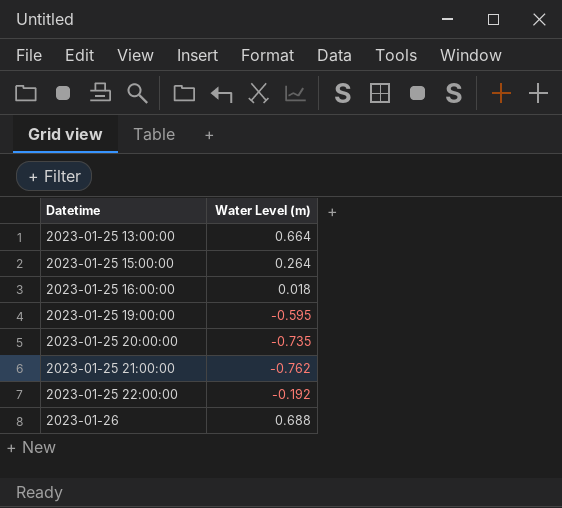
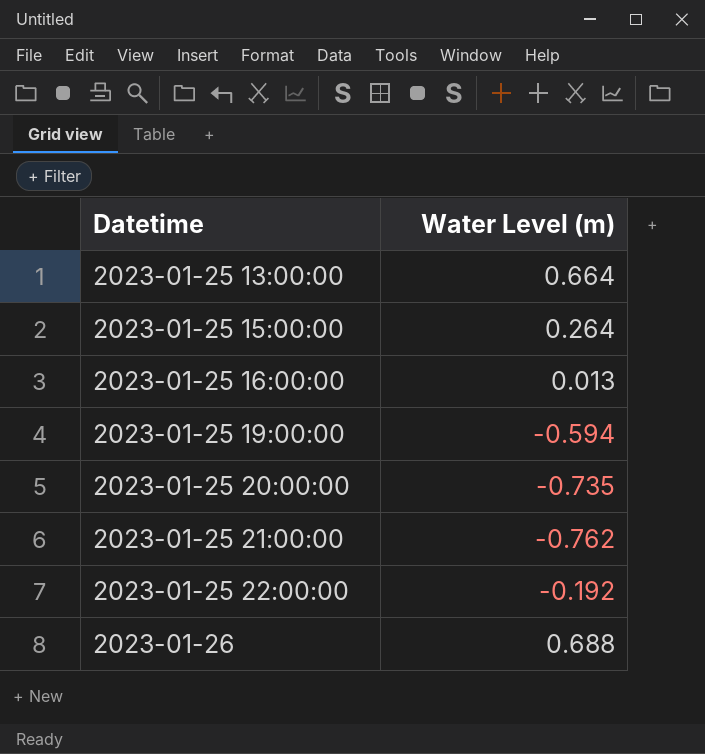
2023-01-25 16:00:00 | Water Level (m): 0.018 -> 0.013
2023-01-25 19:00:00 | Water Level (m): -0.595 -> -0.594

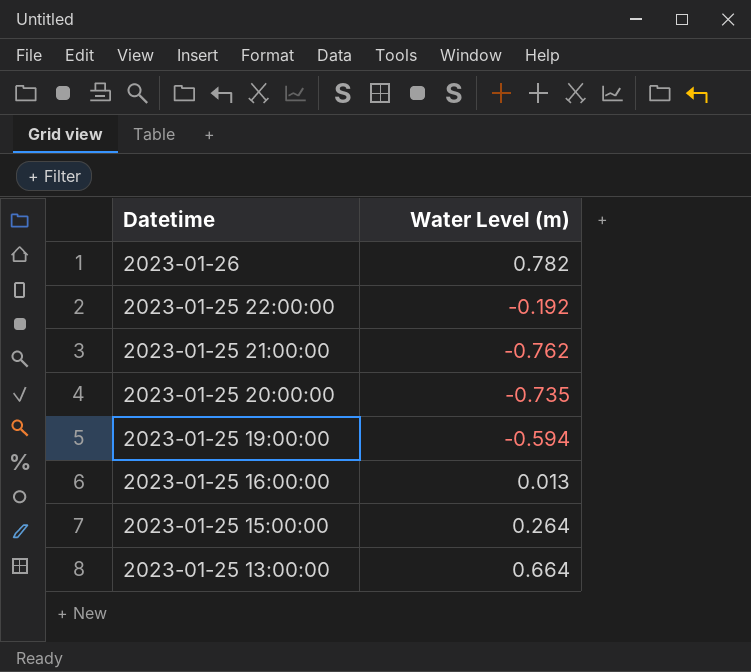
row order: Datetime ascending -> Datetime descending
2023-01-26 | Water Level (m): 0.688 -> 0.782

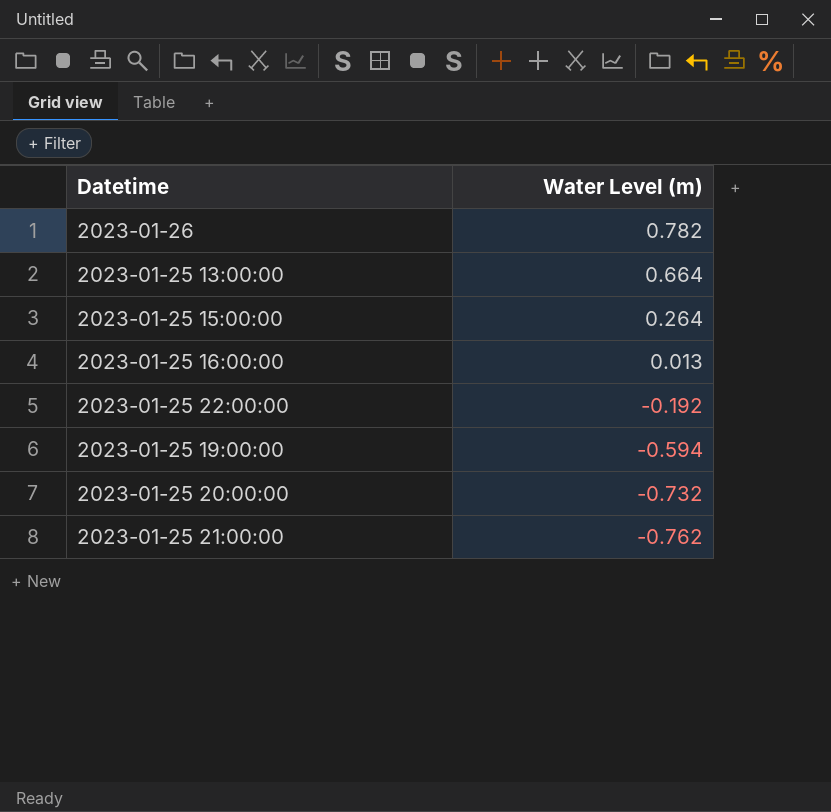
row order: Datetime descending -> Water Level (m) descending
2023-01-25 20:00:00 | Water Level (m): -0.735 -> -0.732

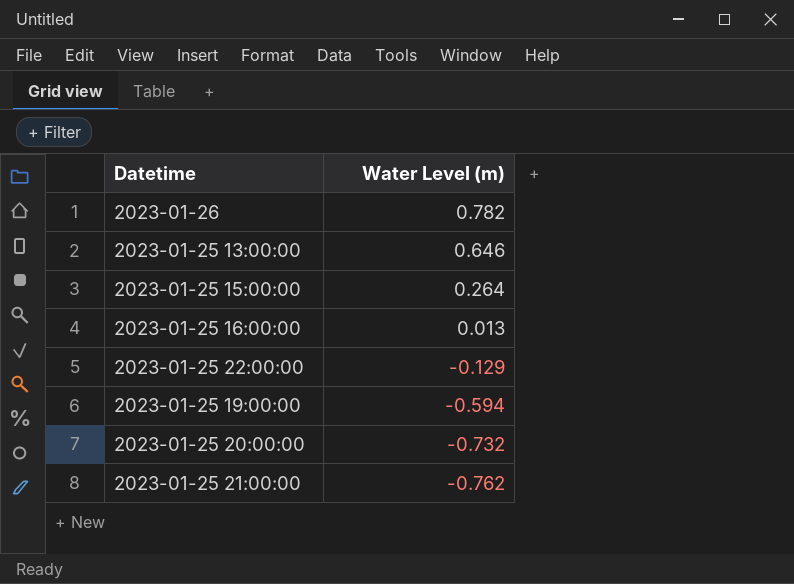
2023-01-25 13:00:00 | Water Level (m): 0.664 -> 0.646
2023-01-25 22:00:00 | Water Level (m): -0.192 -> -0.129

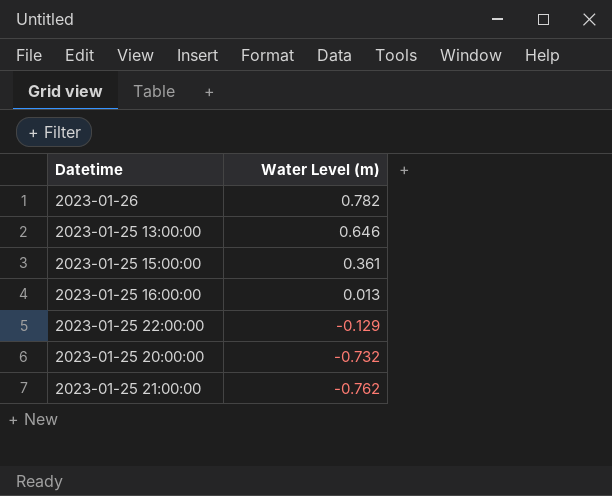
row 2023-01-25 19:00:00: -0.594 -> none
2023-01-25 15:00:00 | Water Level (m): 0.264 -> 0.361

